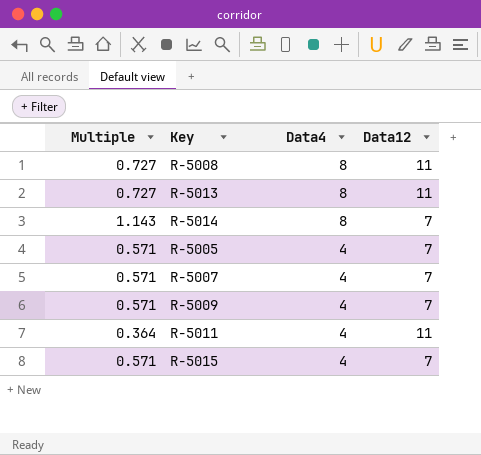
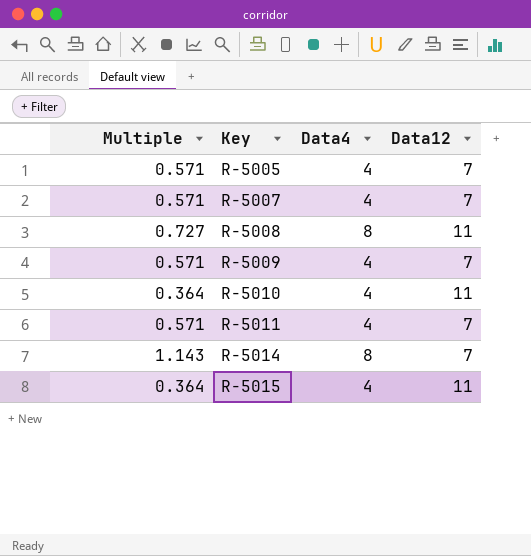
row order: Data4 descending -> Key ascending
row R-5013: 0.727 | 8 | 11 -> none
row R-5010: none -> 0.364 | 4 | 11
R-5011 | Multiple: 0.364 -> 0.571
R-5011 | Data12: 11 -> 7
R-5015 | Multiple: 0.571 -> 0.364
R-5015 | Data12: 7 -> 11

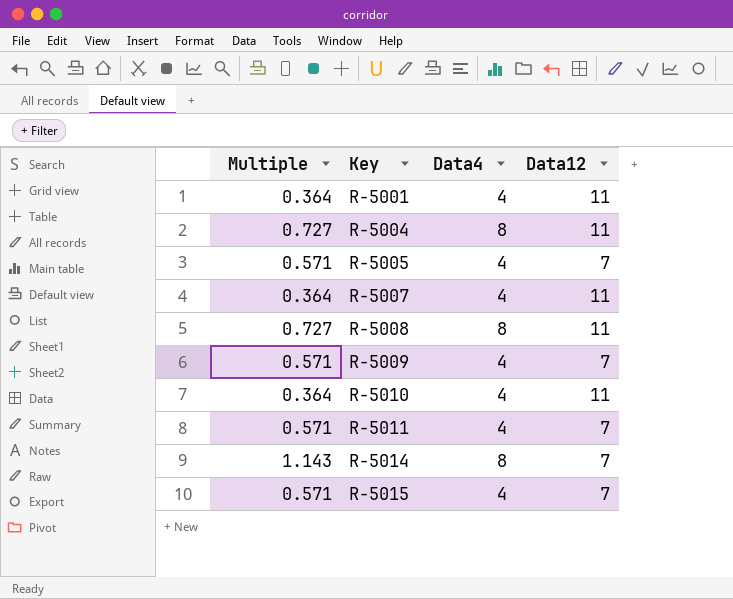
row R-5001: none -> 0.364 | 4 | 11
row R-5004: none -> 0.727 | 8 | 11
R-5007 | Multiple: 0.571 -> 0.364
R-5007 | Data12: 7 -> 11
R-5015 | Multiple: 0.364 -> 0.571
R-5015 | Data12: 11 -> 7

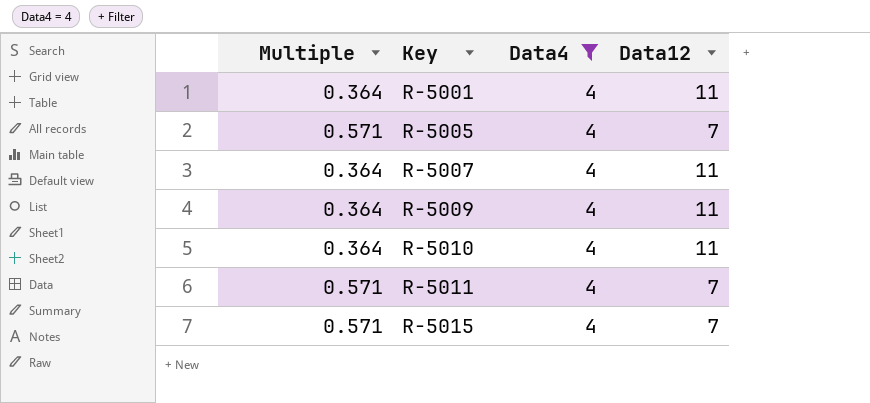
filter: none -> Data4 = 4
R-5009 | Multiple: 0.571 -> 0.364
R-5009 | Data12: 7 -> 11

